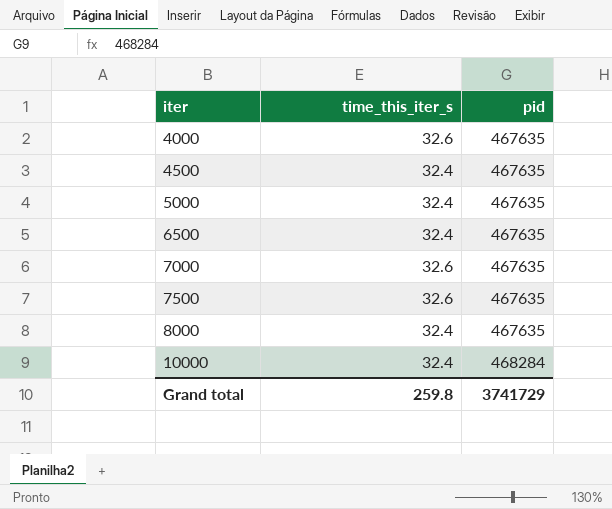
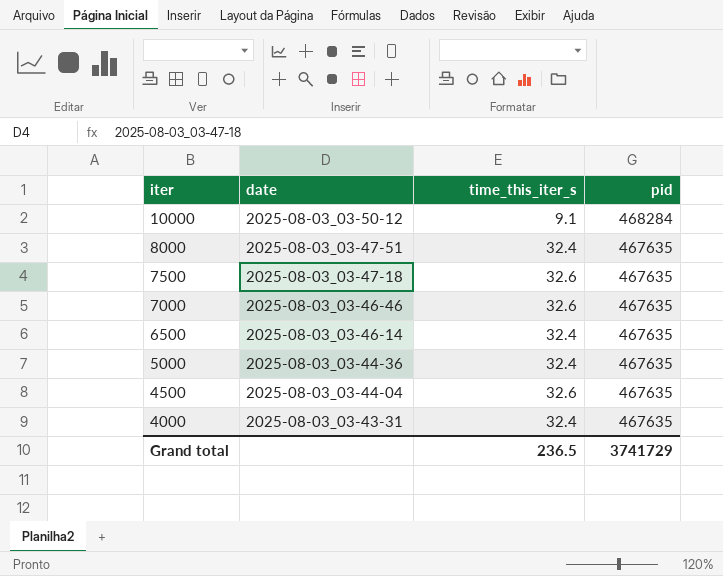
row order: iter ascending -> iter descending
column date | position: none -> 2
10000 | time_this_iter_s: 32.4 -> 9.1
4500 | time_this_iter_s: 32.4 -> 32.6
4000 | time_this_iter_s: 32.6 -> 32.4
Grand total | time_this_iter_s: 259.8 -> 236.5

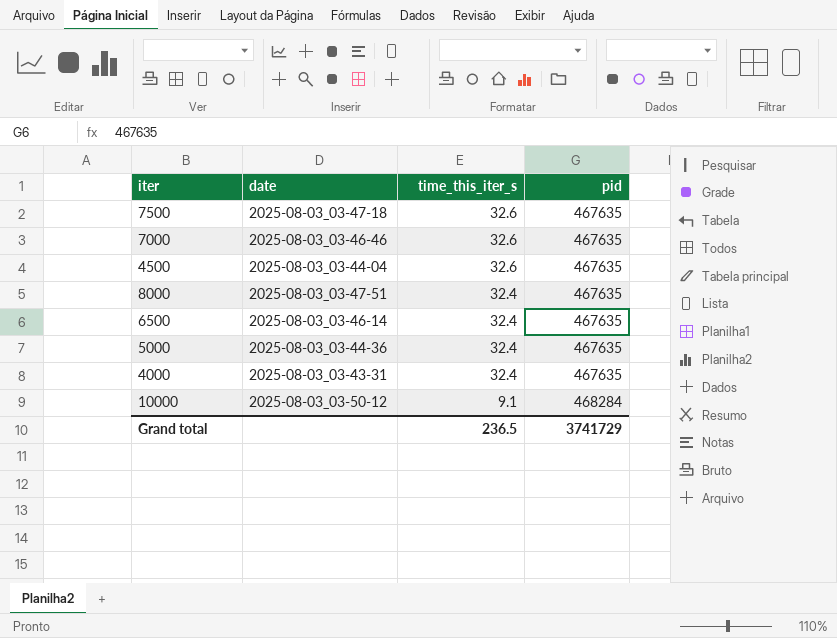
row order: iter descending -> time_this_iter_s descending

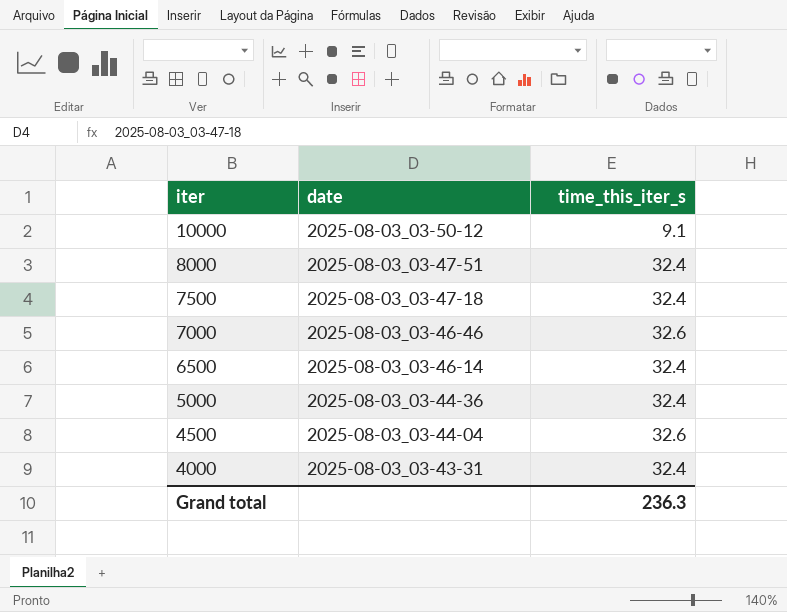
row order: time_this_iter_s descending -> iter descending
column pid | position: 4 -> none
7500 | time_this_iter_s: 32.6 -> 32.4
Grand total | time_this_iter_s: 236.5 -> 236.3

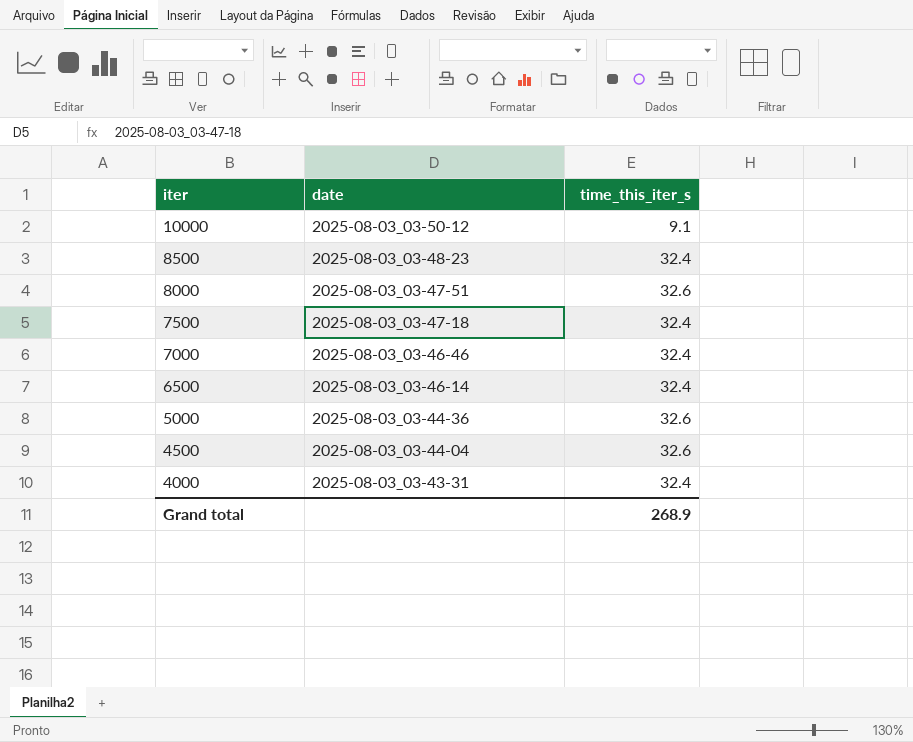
row 8500: none -> 2025-08-03_03-48-23 | 32.4
8000 | time_this_iter_s: 32.4 -> 32.6
7000 | time_this_iter_s: 32.6 -> 32.4
5000 | time_this_iter_s: 32.4 -> 32.6
Grand total | time_this_iter_s: 236.3 -> 268.9

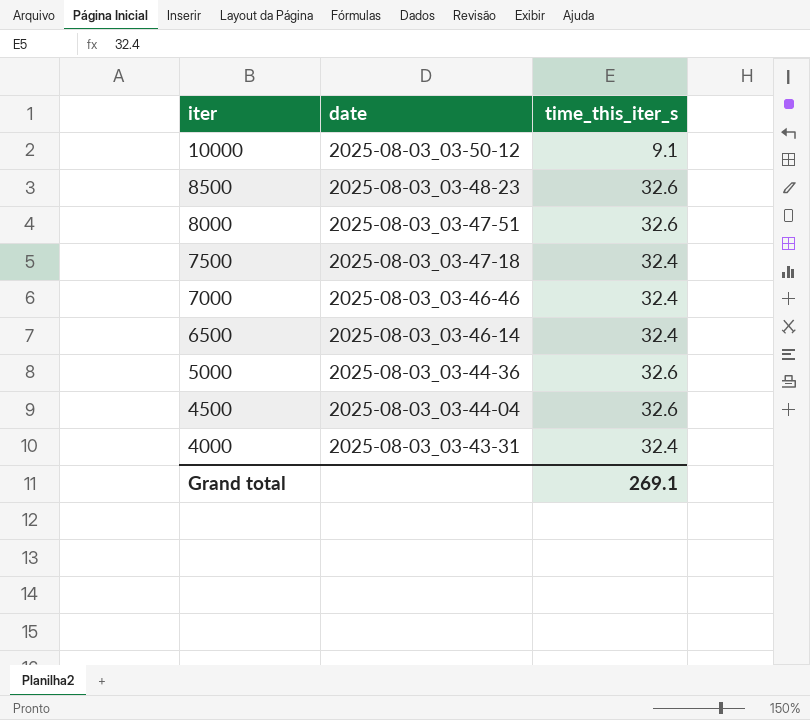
8500 | time_this_iter_s: 32.4 -> 32.6
Grand total | time_this_iter_s: 268.9 -> 269.1

